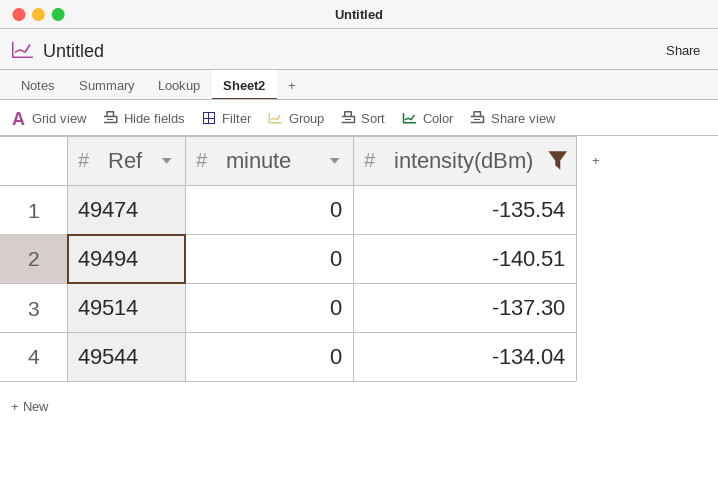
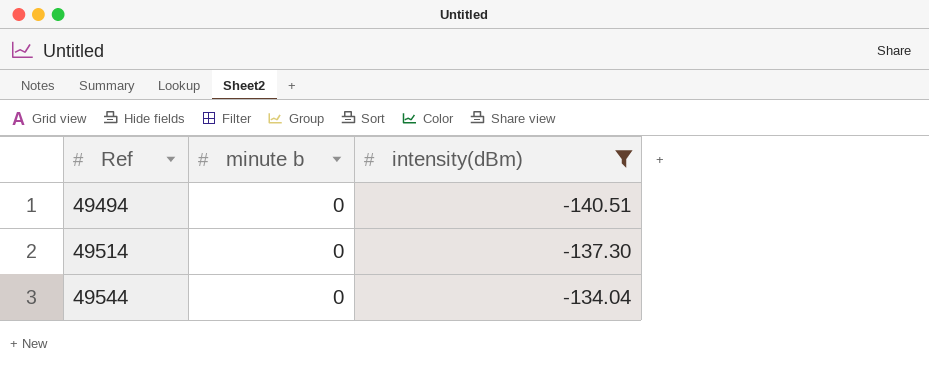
column name: minute -> minute b
row 49474: 0 | -135.54 -> none

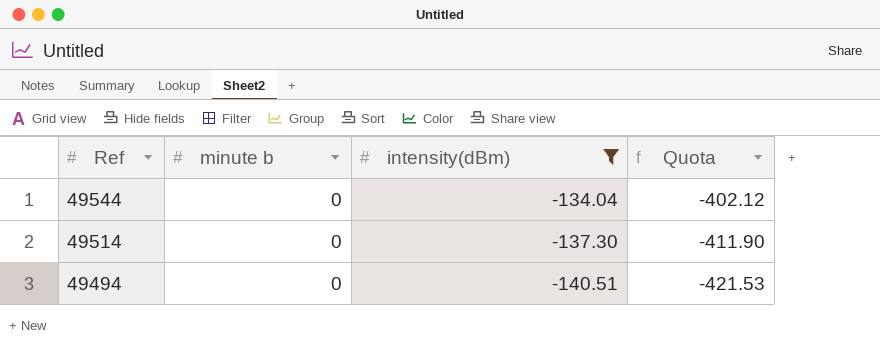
row order: Ref ascending -> Ref descending
column Quota | formula: none -> [intensity(dBm)] * 3

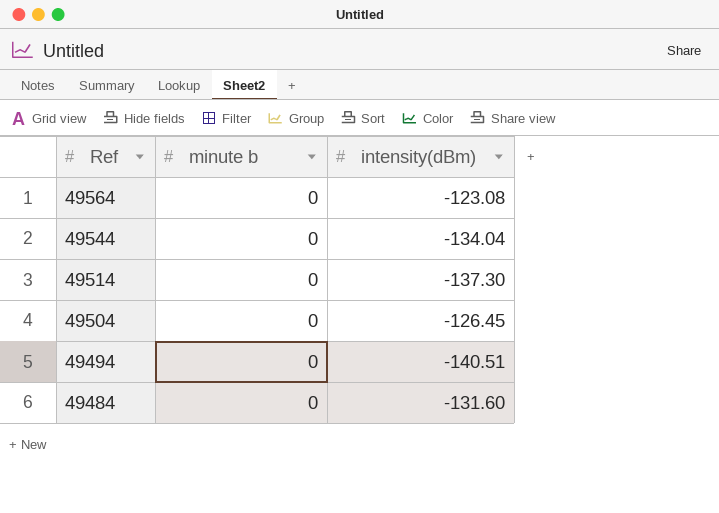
filter: intensity(dBm) <= -134.04 -> none
column Quota | formula: [intensity(dBm)] * 3 -> none

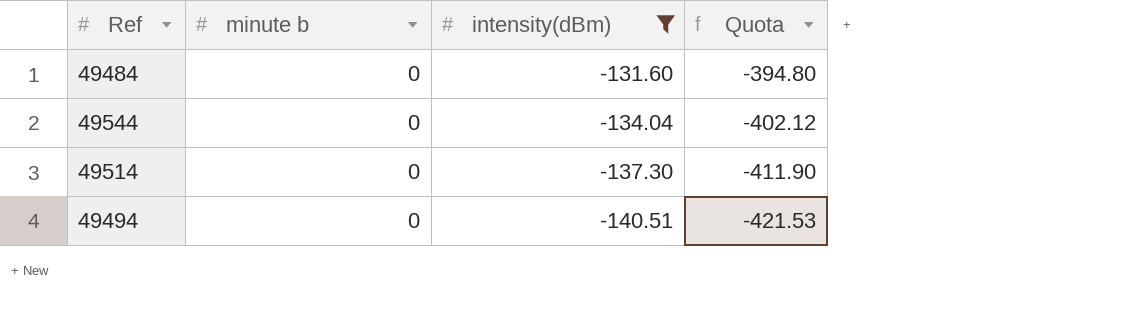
filter: none -> intensity(dBm) <= -131.60
row order: Ref descending -> intensity(dBm) descending
column Quota | formula: none -> [intensity(dBm)] * 3

